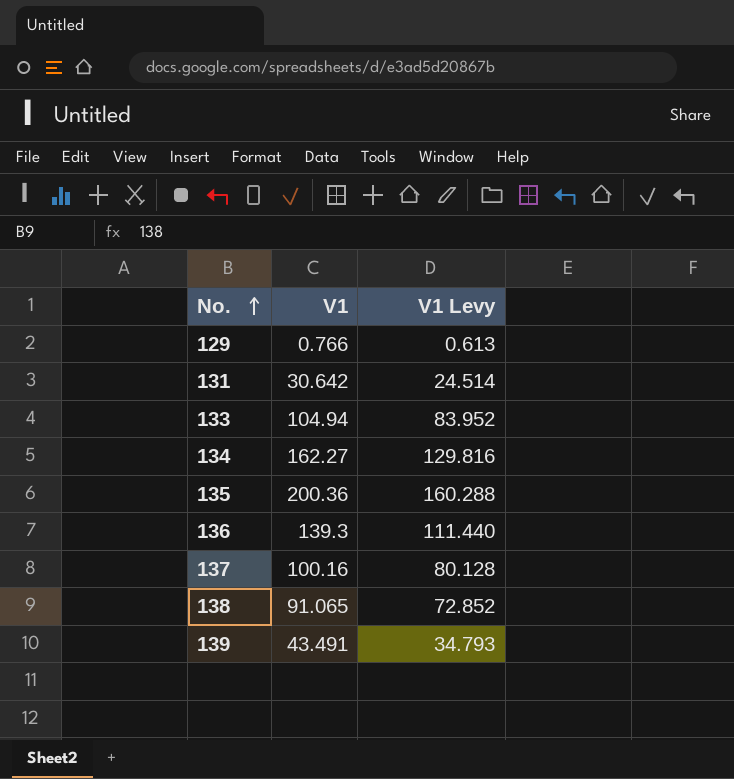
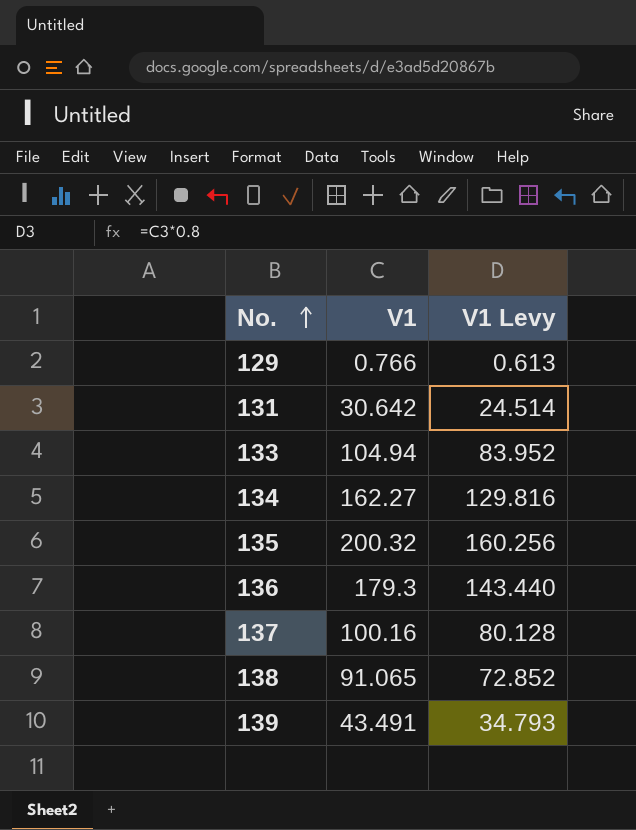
135 | V1: 200.36 -> 200.32
135 | V1 Levy: 160.288 -> 160.256
136 | V1: 139.3 -> 179.3
136 | V1 Levy: 111.440 -> 143.440

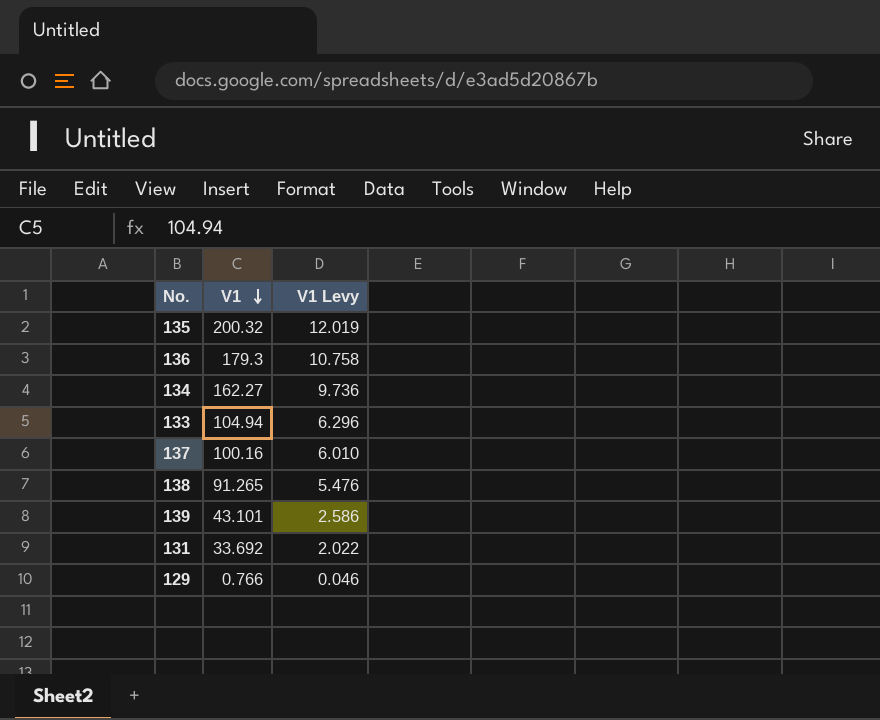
row order: No. ascending -> V1 descending
column V1 Levy | formula: [V1] * 0.8 -> [V1] * 0.06
138 | V1: 91.065 -> 91.265
139 | V1: 43.491 -> 43.101
131 | V1: 30.642 -> 33.692

